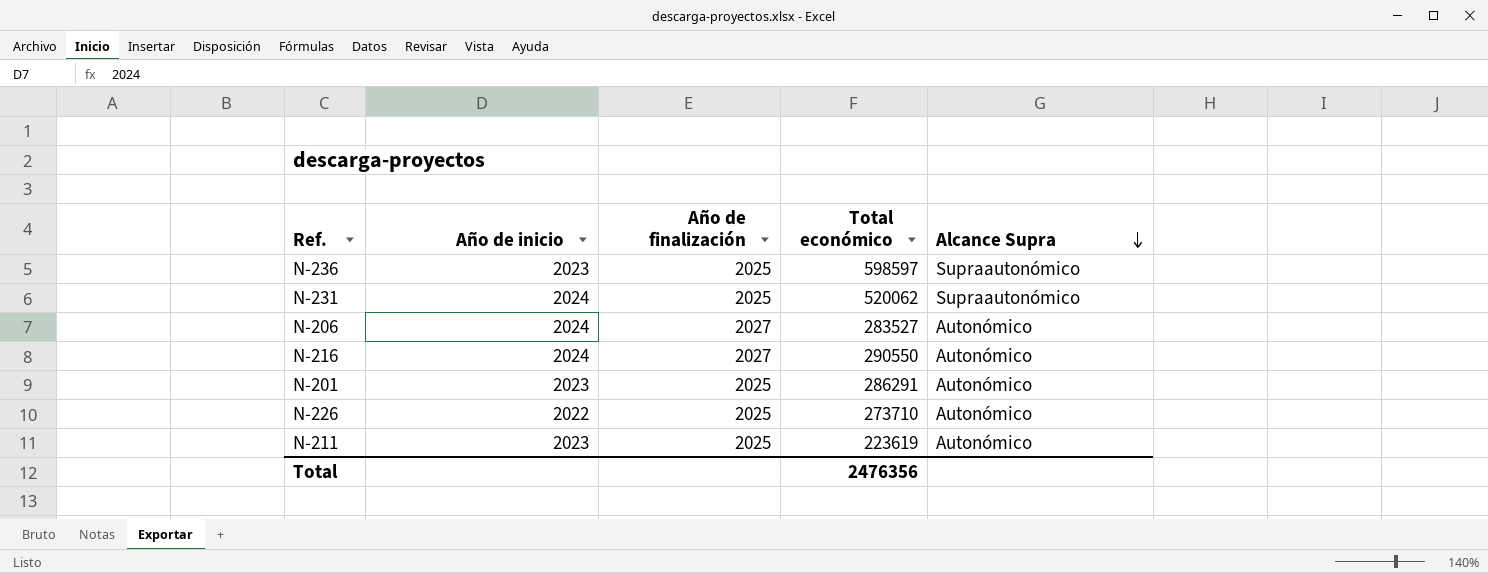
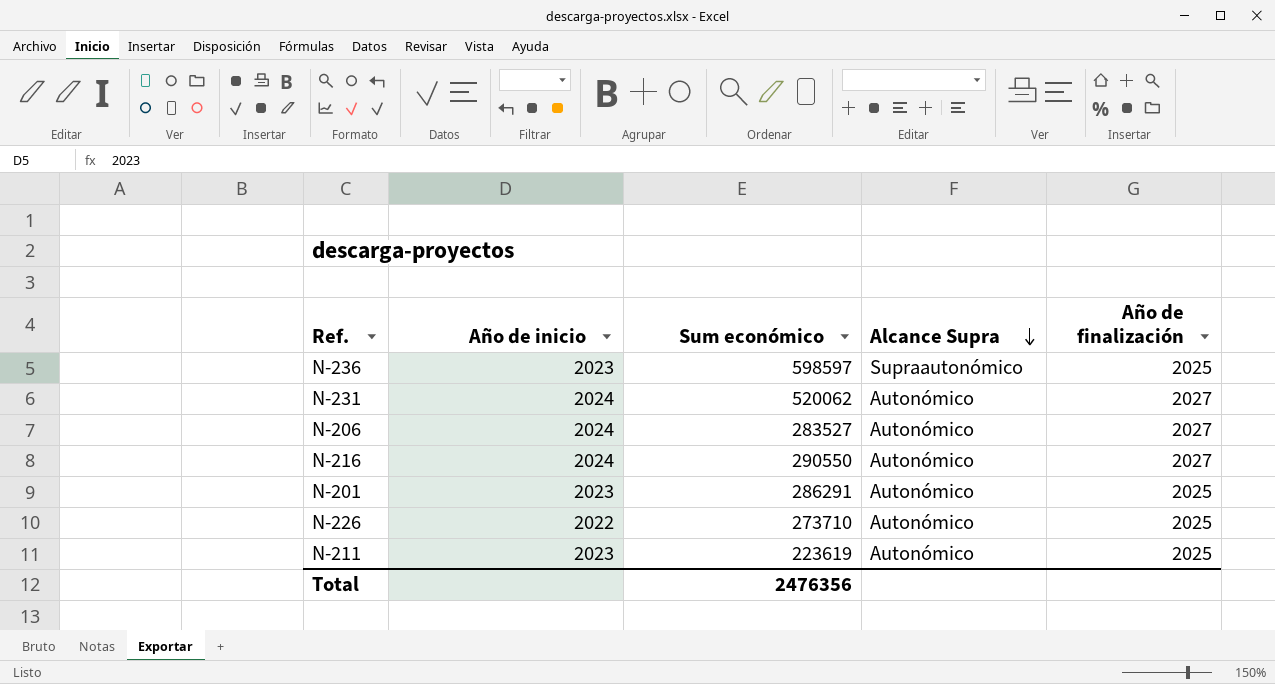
column name: Total económico -> Sum económico
column Año de finalización | position: 3 -> 5
N-231 | Alcance Supra: Supraautonómico -> Autonómico
N-231 | Año de finalización: 2025 -> 2027

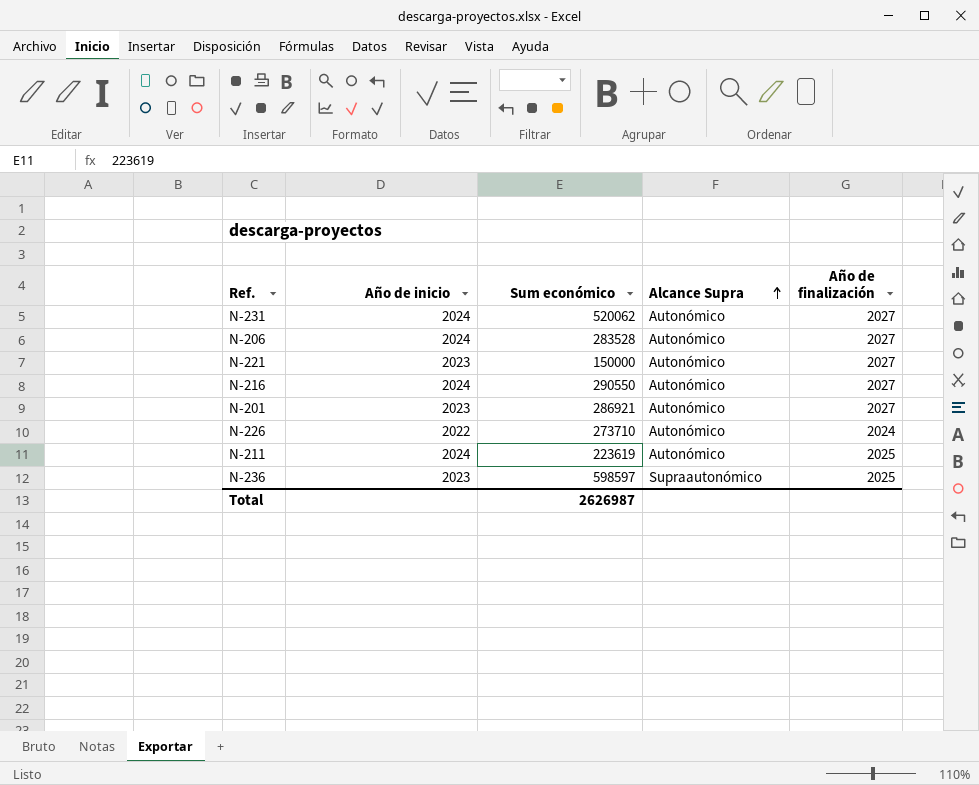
row order: Alcance Supra descending -> Alcance Supra ascending
N-206 | Sum económico: 283527 -> 283528
row N-221: none -> 2023 | 150000 | Autonómico | 2027
N-201 | Sum económico: 286291 -> 286921
N-201 | Año de finalización: 2025 -> 2027
N-226 | Año de finalización: 2025 -> 2024
N-211 | Año de inicio: 2023 -> 2024
Total | Sum económico: 2476356 -> 2626987

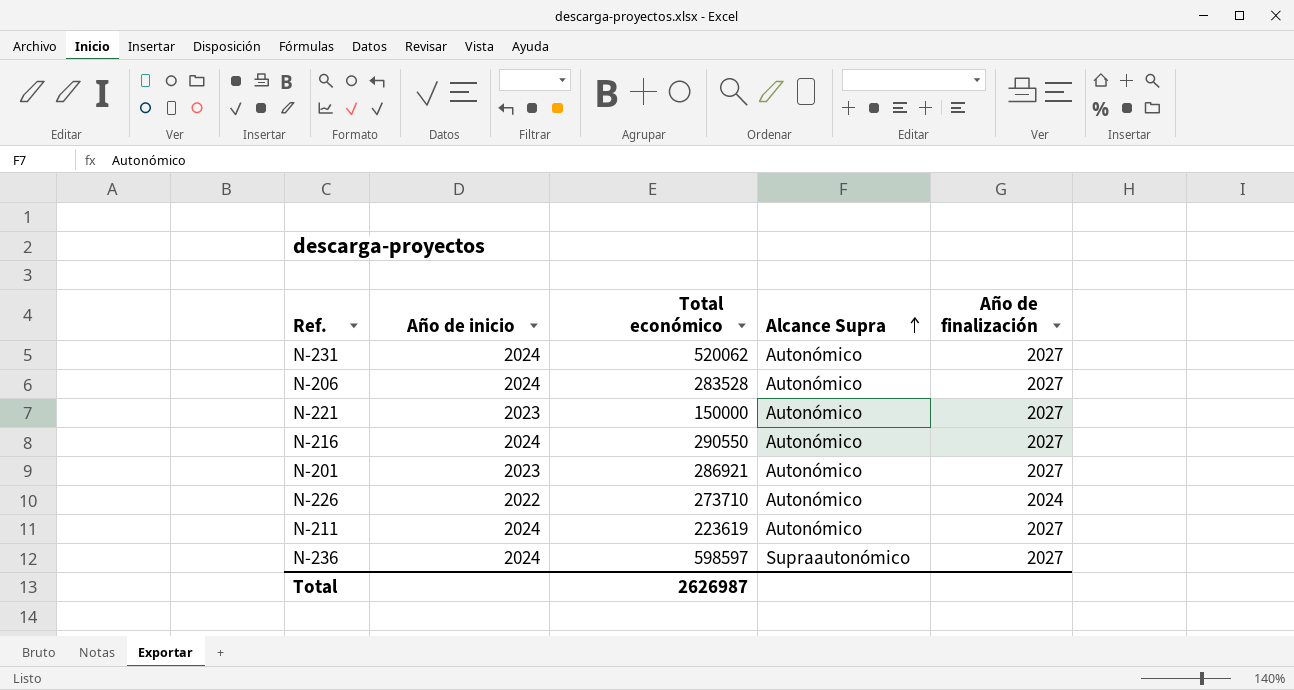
column name: Sum económico -> Total económico
N-211 | Año de finalización: 2025 -> 2027
N-236 | Año de inicio: 2023 -> 2024
N-236 | Año de finalización: 2025 -> 2027

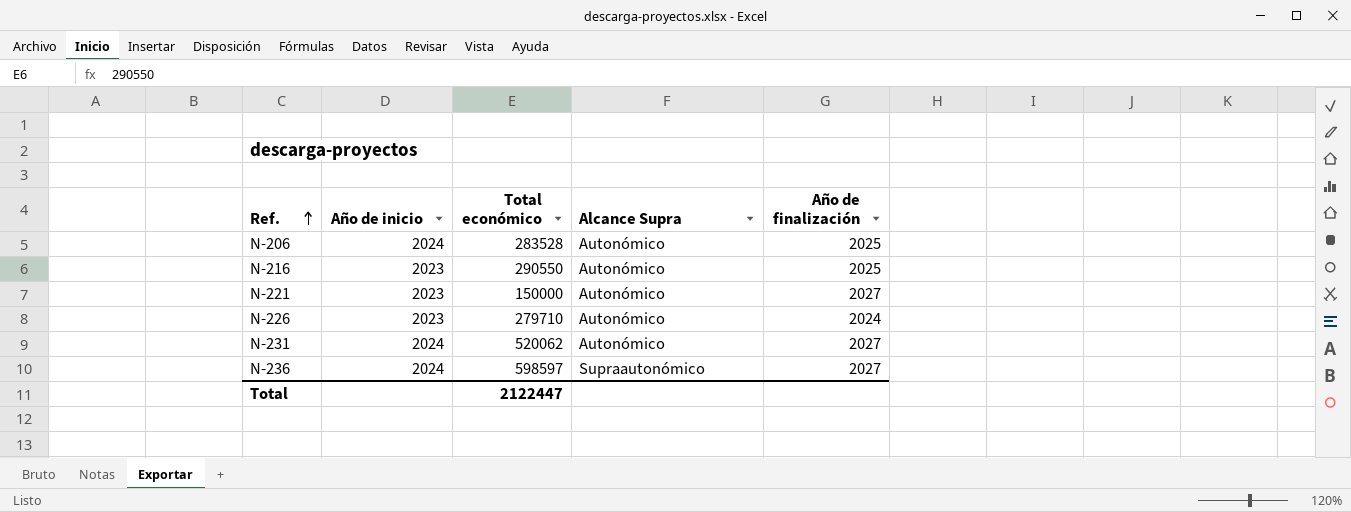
row order: Alcance Supra ascending -> Ref. ascending
row N-201: 2023 | 286921 | Autonómico | 2027 -> none
row N-211: 2024 | 223619 | Autonómico | 2027 -> none
N-206 | Año de finalización: 2027 -> 2025
N-216 | Año de inicio: 2024 -> 2023
N-216 | Año de finalización: 2027 -> 2025
N-226 | Año de inicio: 2022 -> 2023
N-226 | Total económico: 273710 -> 279710
Total | Total económico: 2626987 -> 2122447

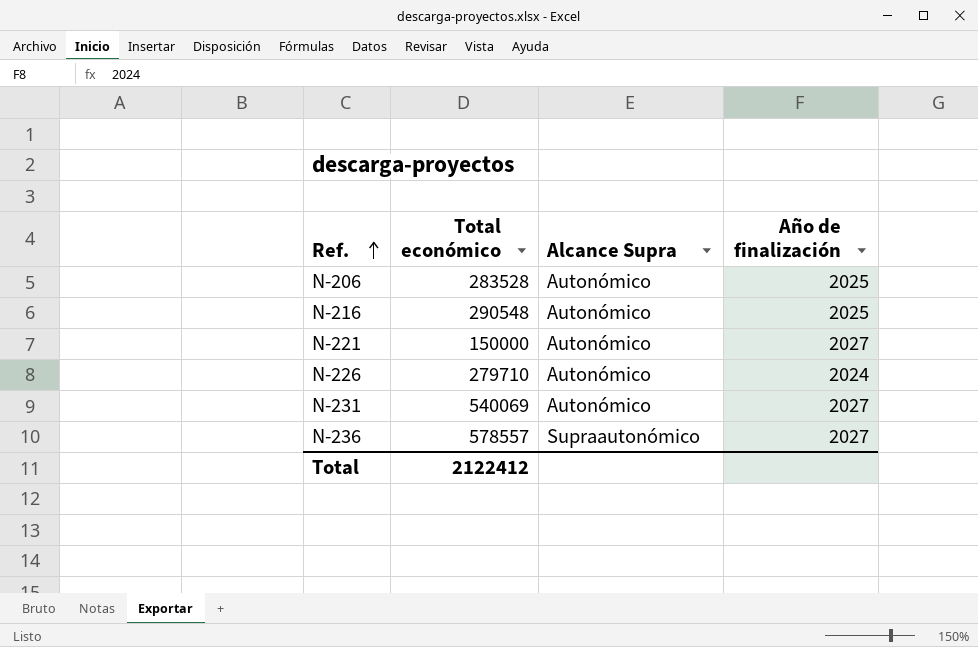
column Año de inicio | position: 2 -> none
N-216 | Total económico: 290550 -> 290548
N-231 | Total económico: 520062 -> 540069
N-236 | Total económico: 598597 -> 578557
Total | Total económico: 2122447 -> 2122412

